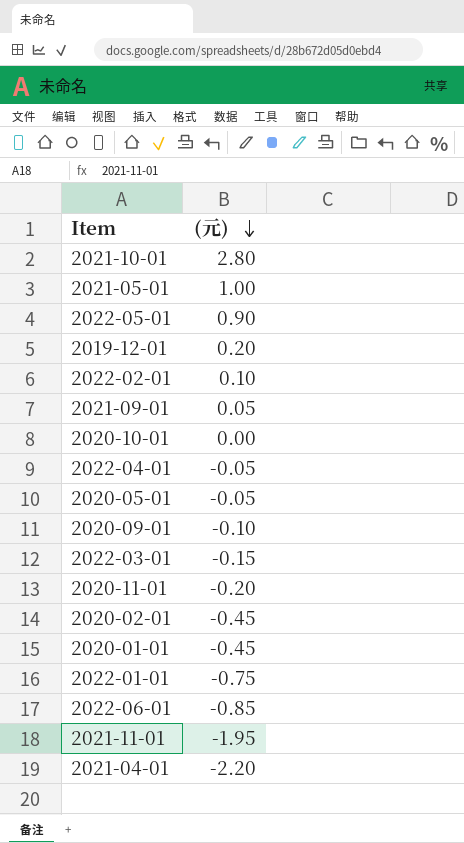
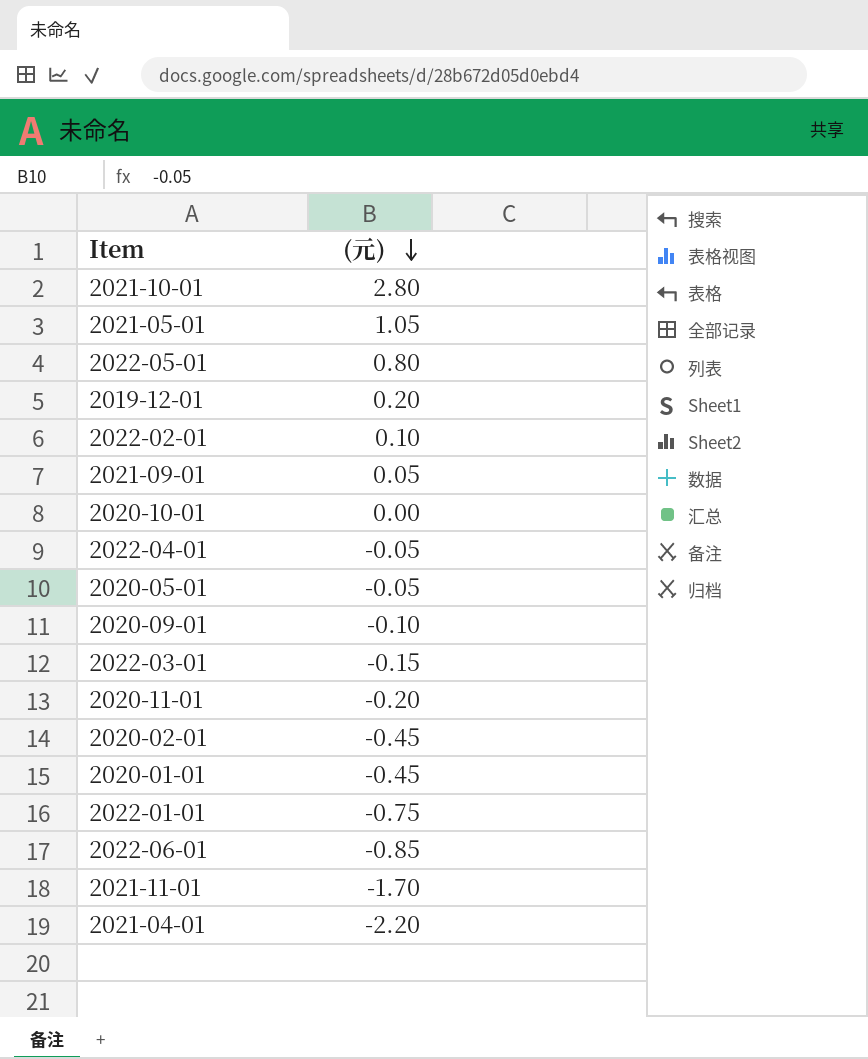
2021-05-01 | (元): 1.00 -> 1.05
2022-05-01 | (元): 0.90 -> 0.80
2021-11-01 | (元): -1.95 -> -1.70

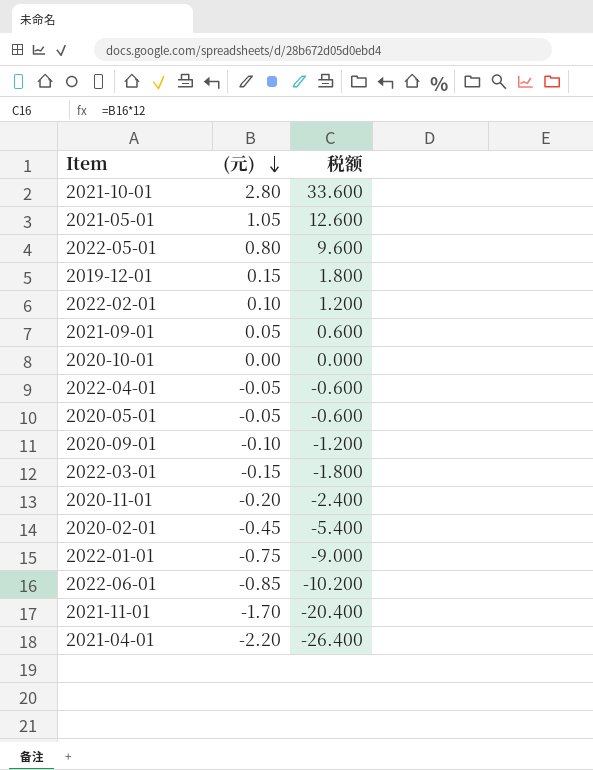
column 税额 | formula: none -> [(元)] * 12
row 2020-01-01: -0.45 -> none
2019-12-01 | (元): 0.20 -> 0.15

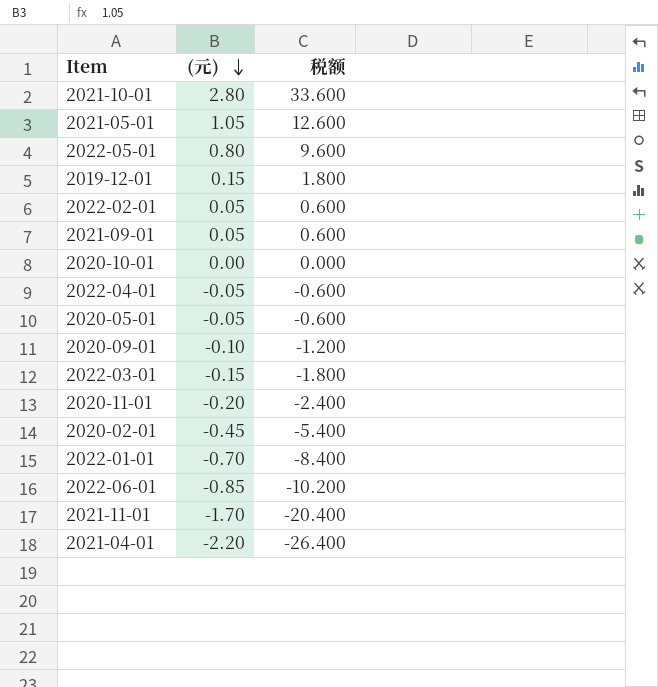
2022-02-01 | (元): 0.10 -> 0.05
2022-02-01 | 税额: 1.200 -> 0.600
2022-01-01 | (元): -0.75 -> -0.70
2022-01-01 | 税额: -9.000 -> -8.400

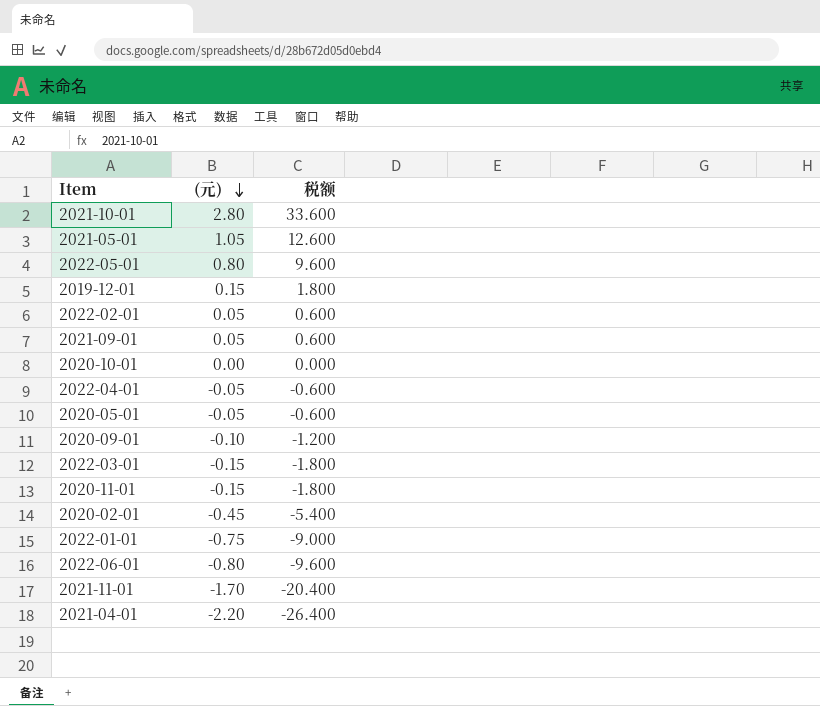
2020-11-01 | (元): -0.20 -> -0.15
2020-11-01 | 税额: -2.400 -> -1.800
2022-01-01 | (元): -0.70 -> -0.75
2022-01-01 | 税额: -8.400 -> -9.000
2022-06-01 | (元): -0.85 -> -0.80
2022-06-01 | 税额: -10.200 -> -9.600

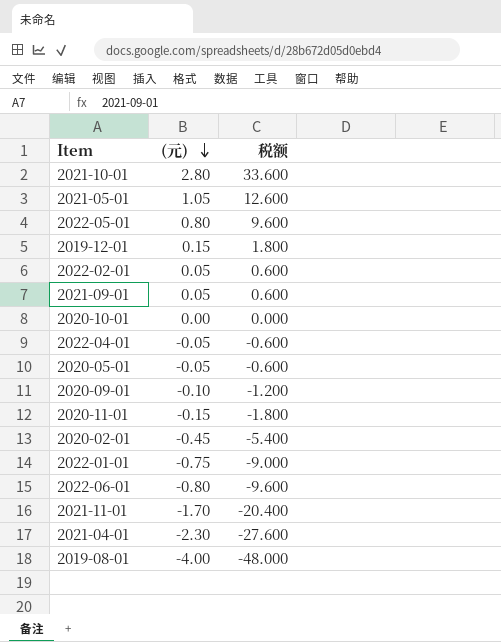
row 2022-03-01: -0.15 | -1.800 -> none
2021-04-01 | (元): -2.20 -> -2.30
2021-04-01 | 税额: -26.400 -> -27.600
row 2019-08-01: none -> -4.00 | -48.000

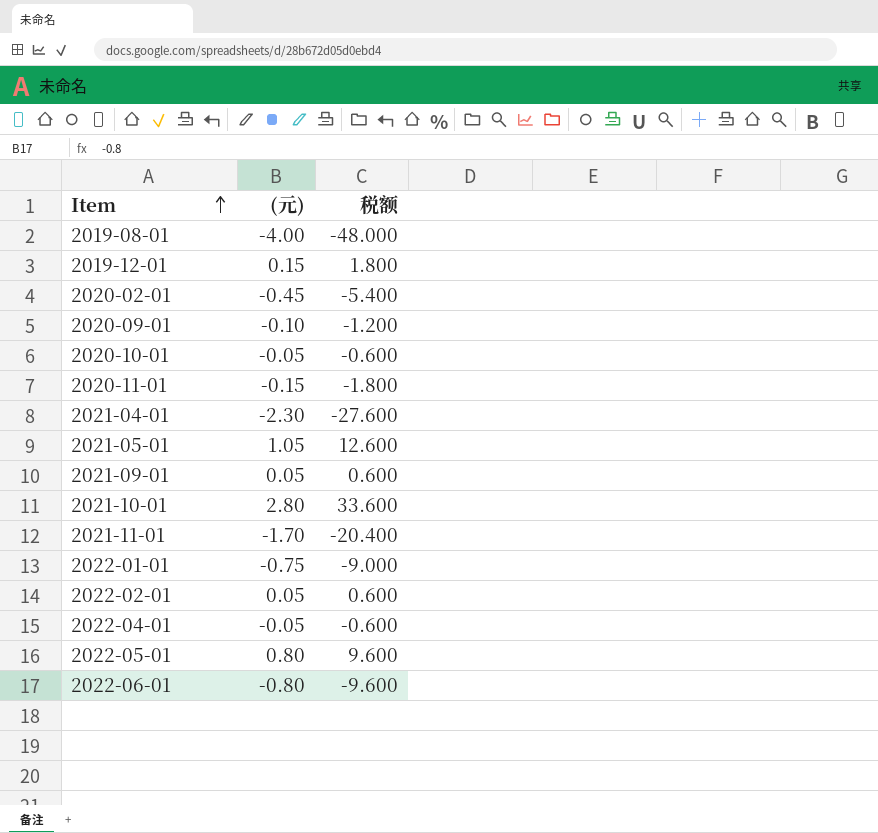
row order: (元) descending -> Item ascending
row 2020-05-01: -0.05 | -0.600 -> none
2020-10-01 | (元): 0.00 -> -0.05
2020-10-01 | 税额: 0.000 -> -0.600

